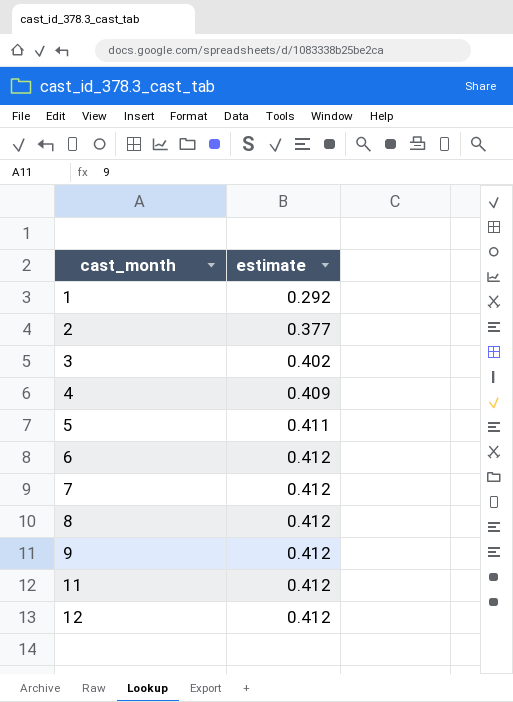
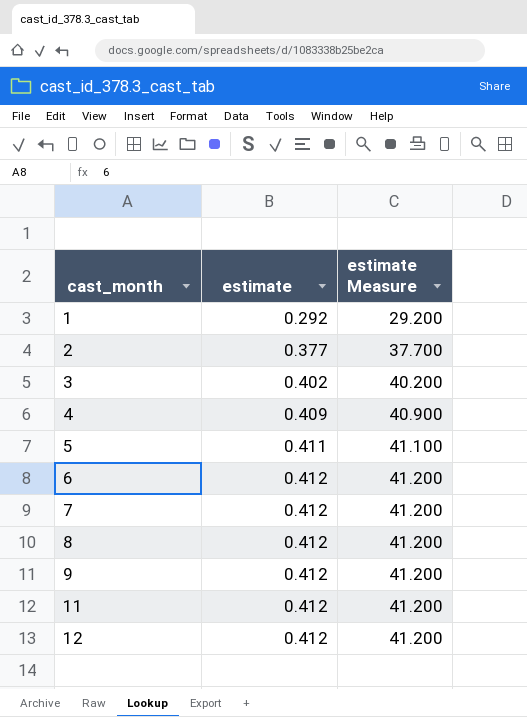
column estimate Measure | formula: none -> [estimate] * 100

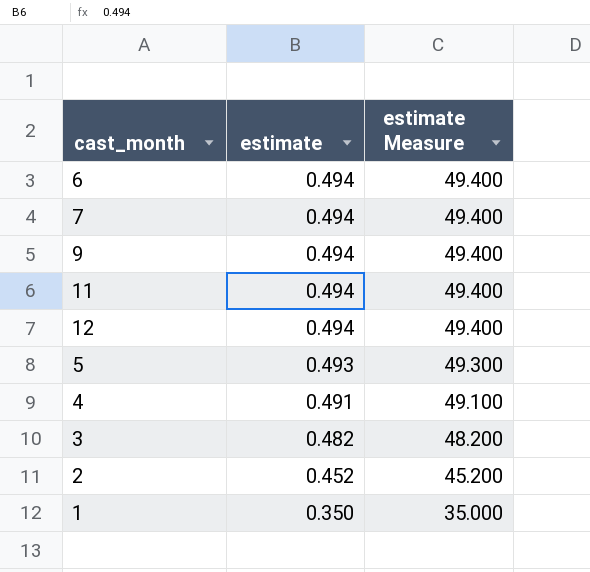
row order: cast_month ascending -> estimate descending
row 8: 0.412 | 41.200 -> none
6 | estimate: 0.412 -> 0.494
6 | estimate Measure: 41.200 -> 49.400
7 | estimate: 0.412 -> 0.494
7 | estimate Measure: 41.200 -> 49.400
9 | estimate: 0.412 -> 0.494
9 | estimate Measure: 41.200 -> 49.400
11 | estimate: 0.412 -> 0.494
11 | estimate Measure: 41.200 -> 49.400
12 | estimate: 0.412 -> 0.494
12 | estimate Measure: 41.200 -> 49.400
5 | estimate: 0.411 -> 0.493
5 | estimate Measure: 41.100 -> 49.300
4 | estimate: 0.409 -> 0.491
4 | estimate Measure: 40.900 -> 49.100
3 | estimate: 0.402 -> 0.482
3 | estimate Measure: 40.200 -> 48.200
2 | estimate: 0.377 -> 0.452
2 | estimate Measure: 37.700 -> 45.200
1 | estimate: 0.292 -> 0.350
1 | estimate Measure: 29.200 -> 35.000

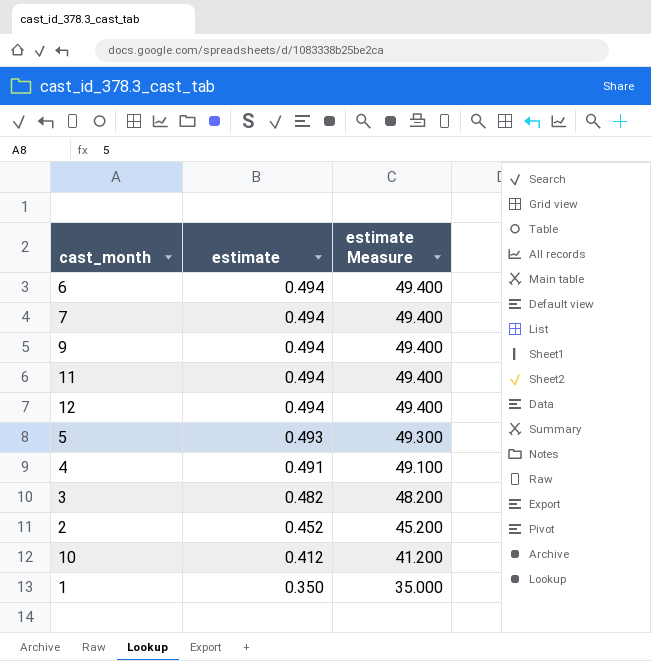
row 10: none -> 0.412 | 41.200

